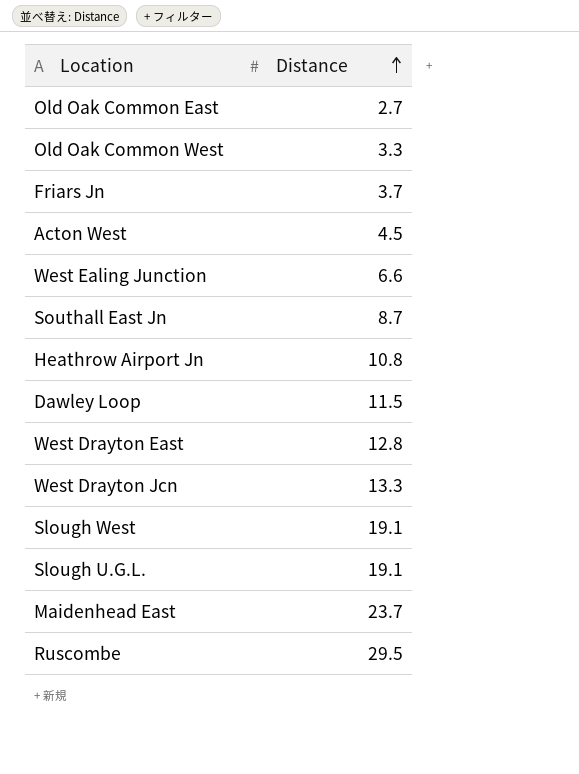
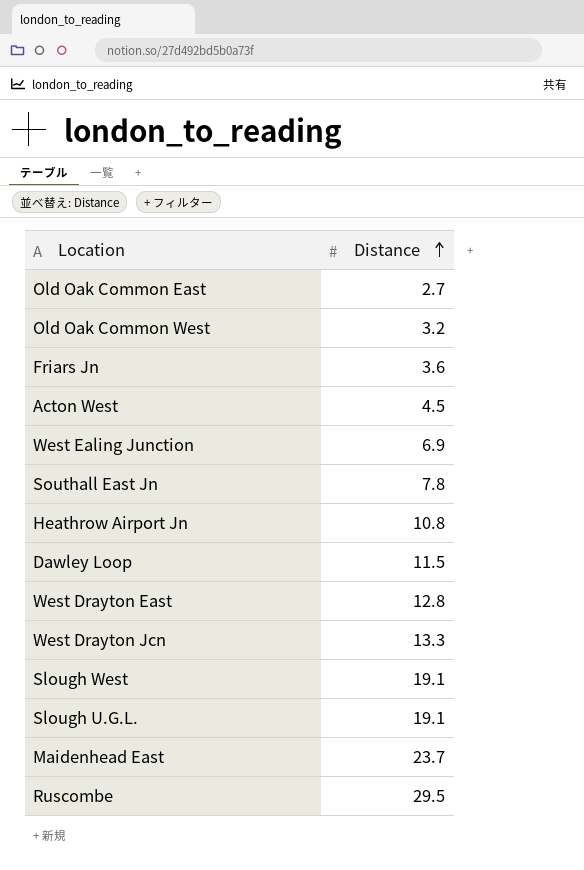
Old Oak Common West | Distance: 3.3 -> 3.2
Friars Jn | Distance: 3.7 -> 3.6
West Ealing Junction | Distance: 6.6 -> 6.9
Southall East Jn | Distance: 8.7 -> 7.8

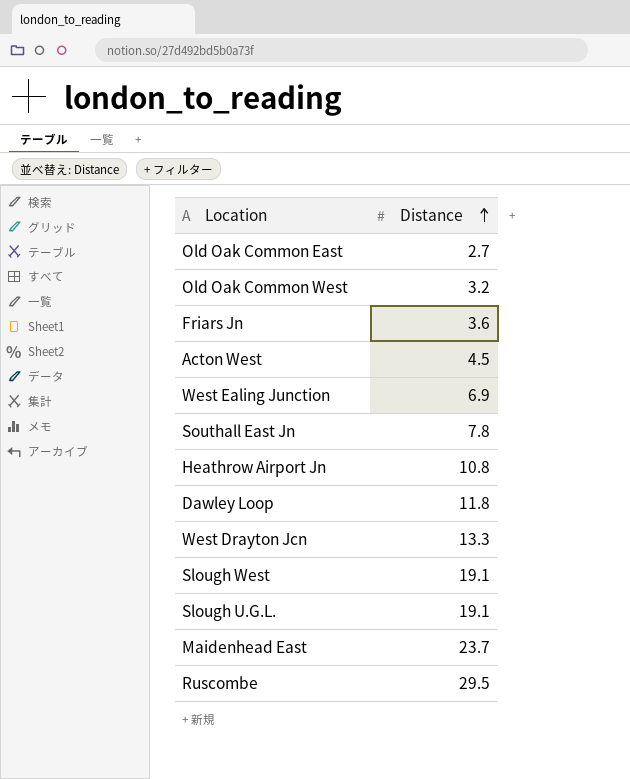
row West Drayton East: 12.8 -> none
Dawley Loop | Distance: 11.5 -> 11.8

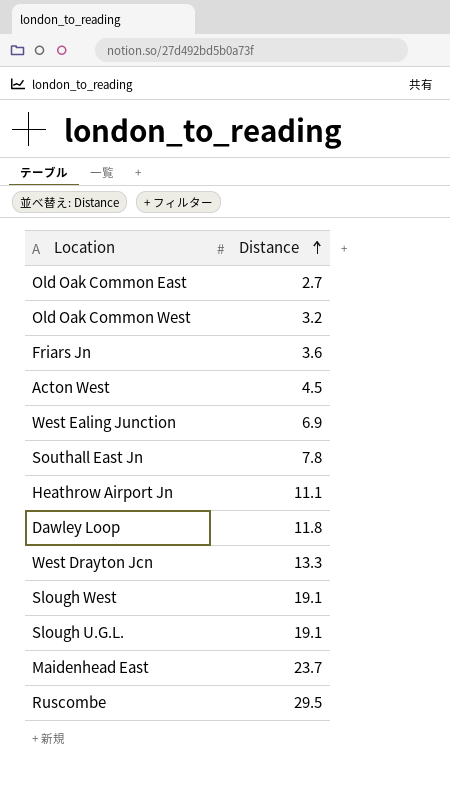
Heathrow Airport Jn | Distance: 10.8 -> 11.1

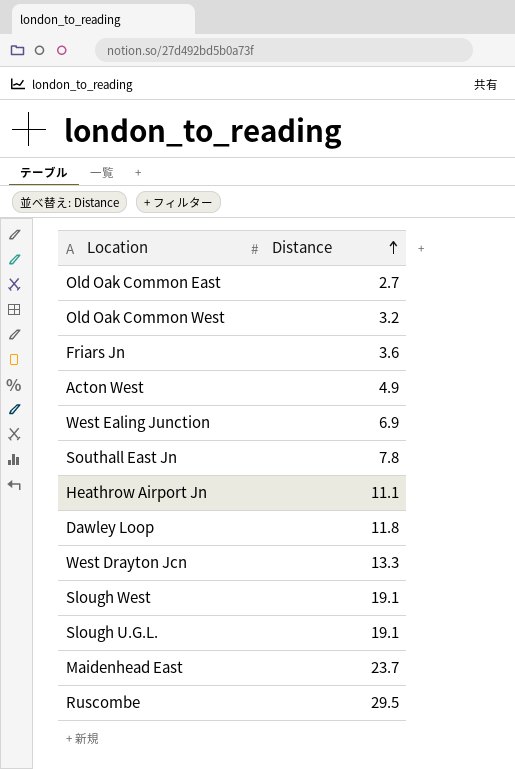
Acton West | Distance: 4.5 -> 4.9

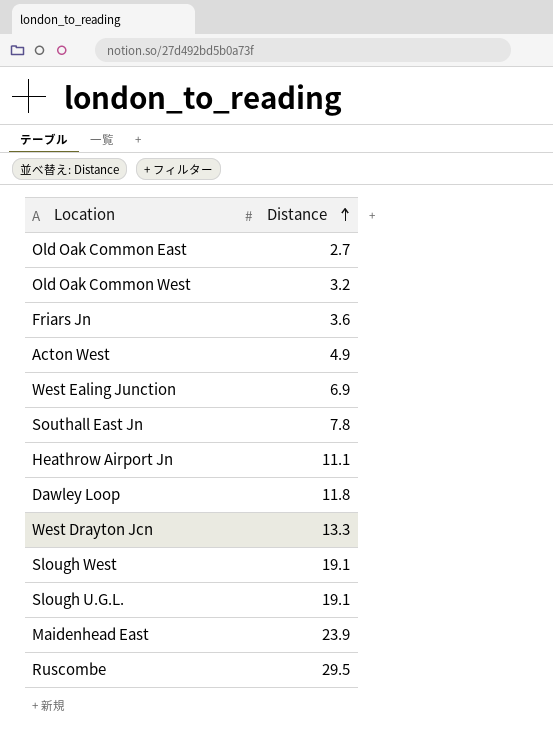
Maidenhead East | Distance: 23.7 -> 23.9

